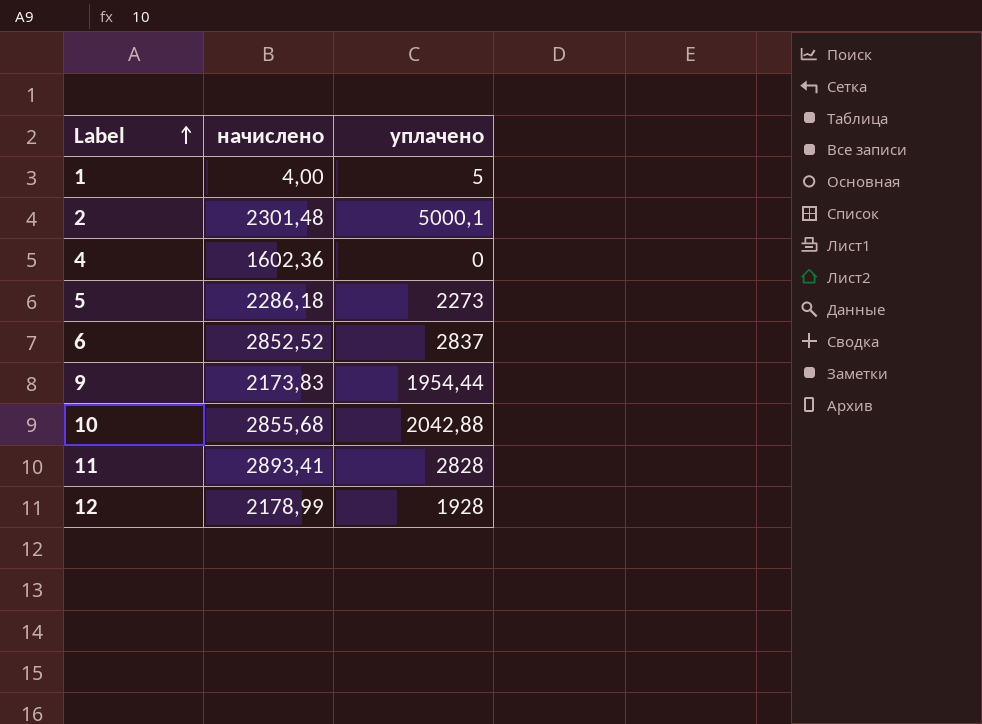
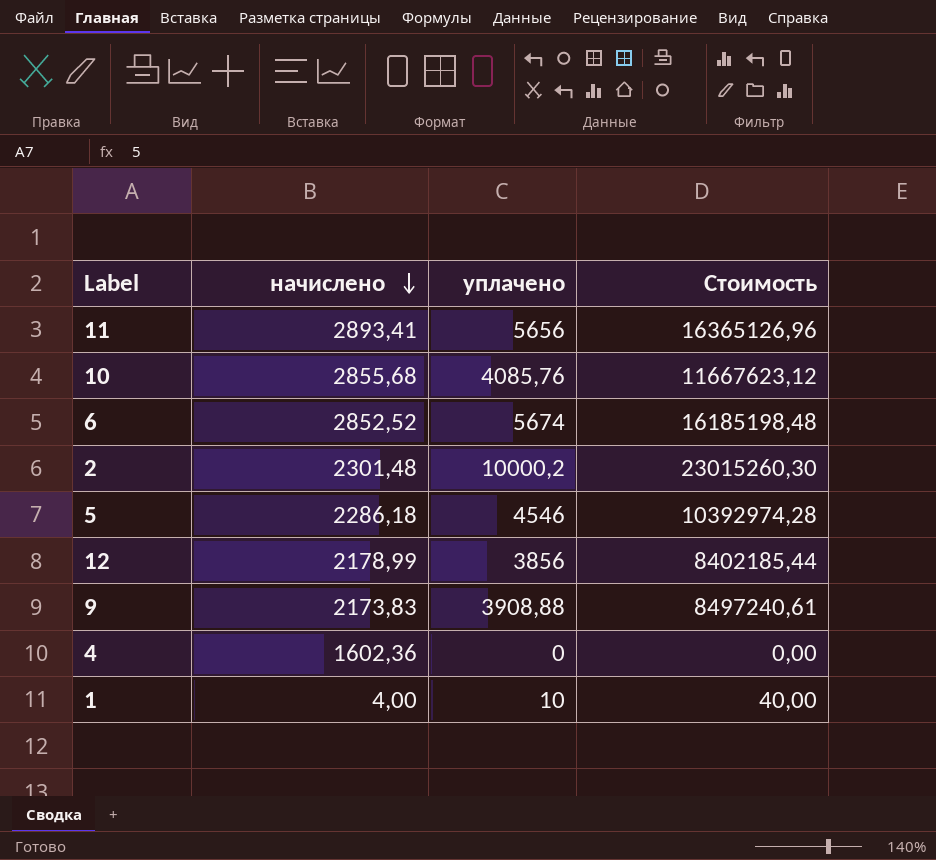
row order: Label ascending -> начислено descending
column Стоимость | formula: none -> [начислено] * [уплачено]
11 | уплачено: 2828 -> 5656
10 | уплачено: 2042,88 -> 4085,76
6 | уплачено: 2837 -> 5674
2 | уплачено: 5000,1 -> 10000,2
5 | уплачено: 2273 -> 4546
12 | уплачено: 1928 -> 3856
9 | уплачено: 1954,44 -> 3908,88
1 | уплачено: 5 -> 10

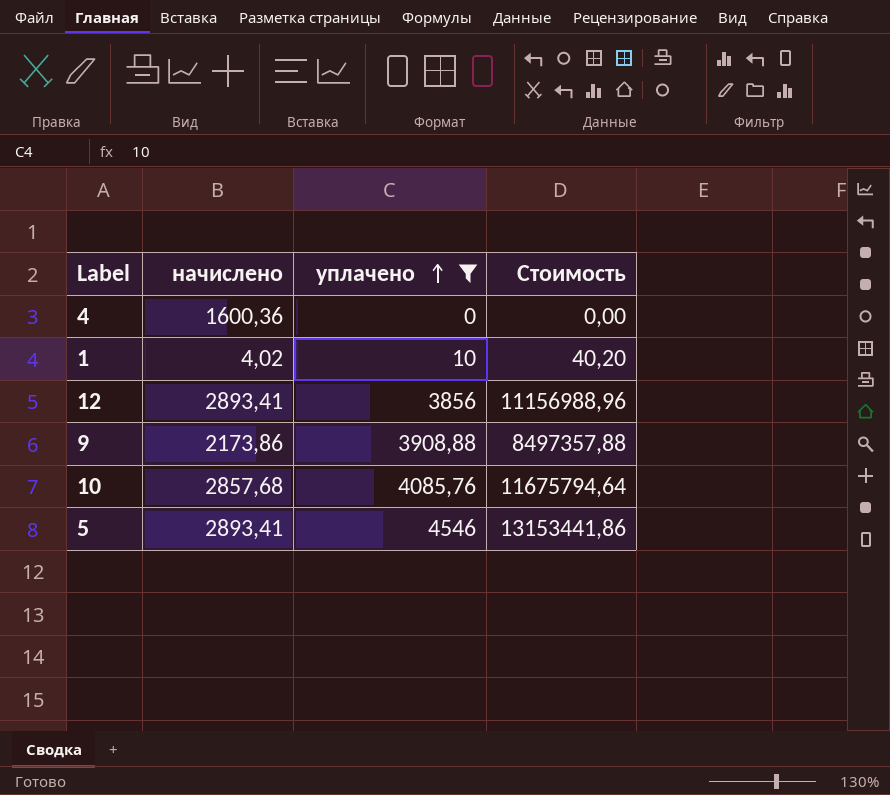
filter: none -> уплачено <= 4546
row order: начислено descending -> уплачено ascending
4 | начислено: 1602,36 -> 1600,36
1 | начислено: 4,00 -> 4,02
1 | Стоимость: 40,00 -> 40,20
12 | начислено: 2178,99 -> 2893,41
12 | Стоимость: 8402185,44 -> 11156988,96
9 | начислено: 2173,83 -> 2173,86
9 | Стоимость: 8497240,61 -> 8497357,88
10 | начислено: 2855,68 -> 2857,68
10 | Стоимость: 11667623,12 -> 11675794,64
5 | начислено: 2286,18 -> 2893,41
5 | Стоимость: 10392974,28 -> 13153441,86

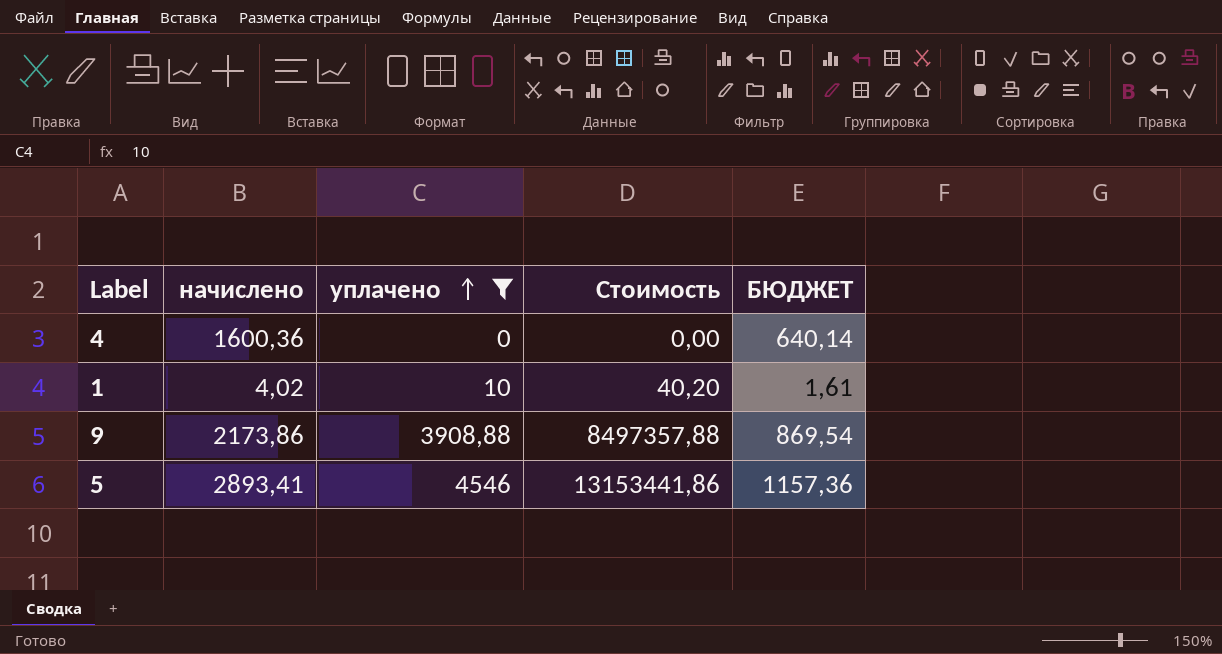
column БЮДЖЕТ | formula: none -> [начислено] * 0,4
row 12: 2893,41 | 3856 | 11156988,96 -> none
row 10: 2857,68 | 4085,76 | 11675794,64 -> none

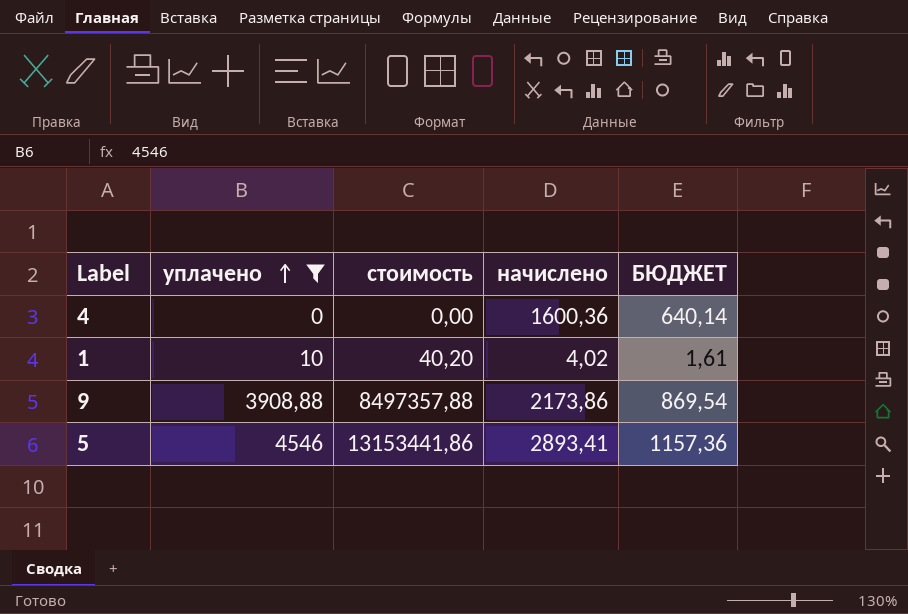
column name: Стоимость -> стоимость
column начислено | position: 2 -> 4

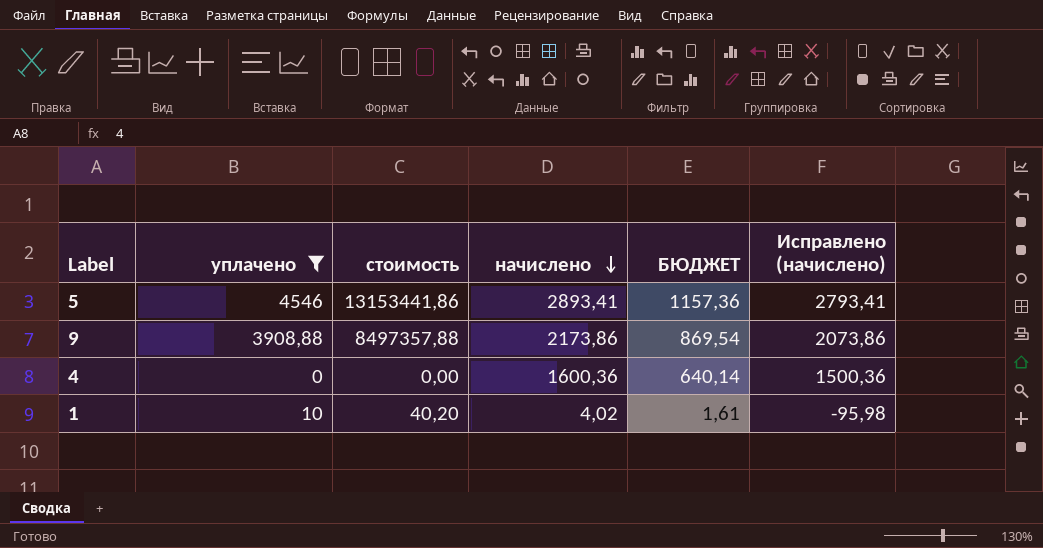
row order: уплачено ascending -> начислено descending
column Исправлено (начислено) | formula: none -> [начислено] - 100

